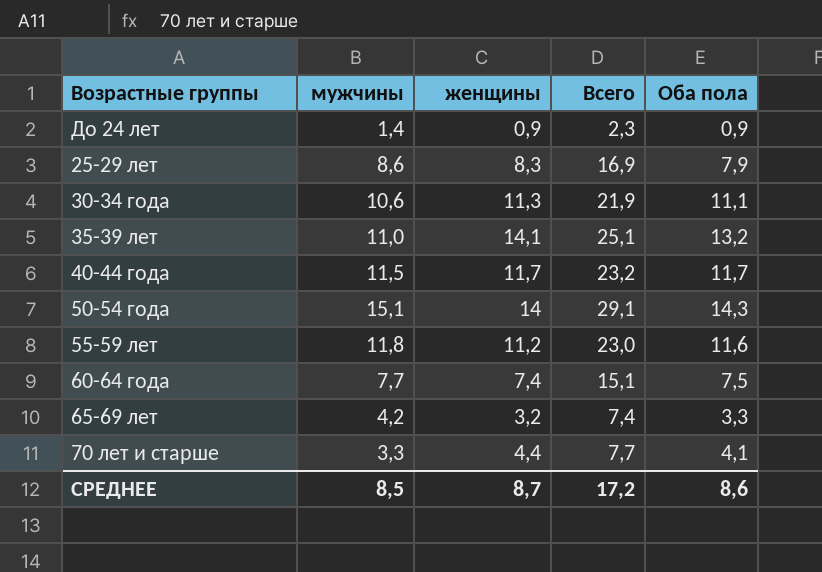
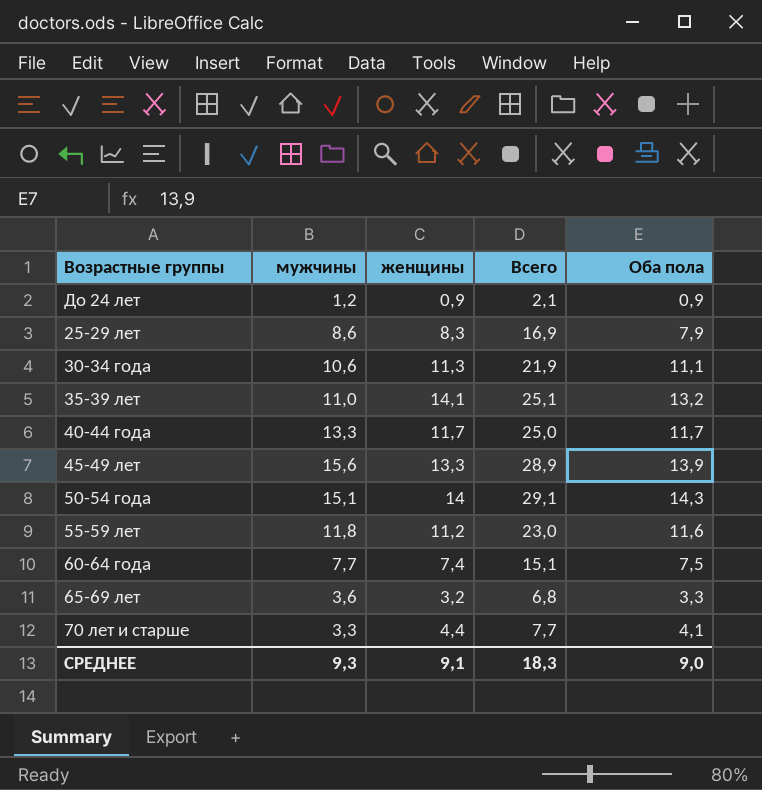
До 24 лет | мужчины: 1,4 -> 1,2
До 24 лет | Всего: 2,3 -> 2,1
40-44 года | мужчины: 11,5 -> 13,3
40-44 года | Всего: 23,2 -> 25,0
row 45-49 лет: none -> 15,6 | 13,3 | 28,9 | 13,9
65-69 лет | мужчины: 4,2 -> 3,6
65-69 лет | Всего: 7,4 -> 6,8
СРЕДНЕЕ | мужчины: 8,5 -> 9,3
СРЕДНЕЕ | женщины: 8,7 -> 9,1
СРЕДНЕЕ | Всего: 17,2 -> 18,3
СРЕДНЕЕ | Оба пола: 8,6 -> 9,0

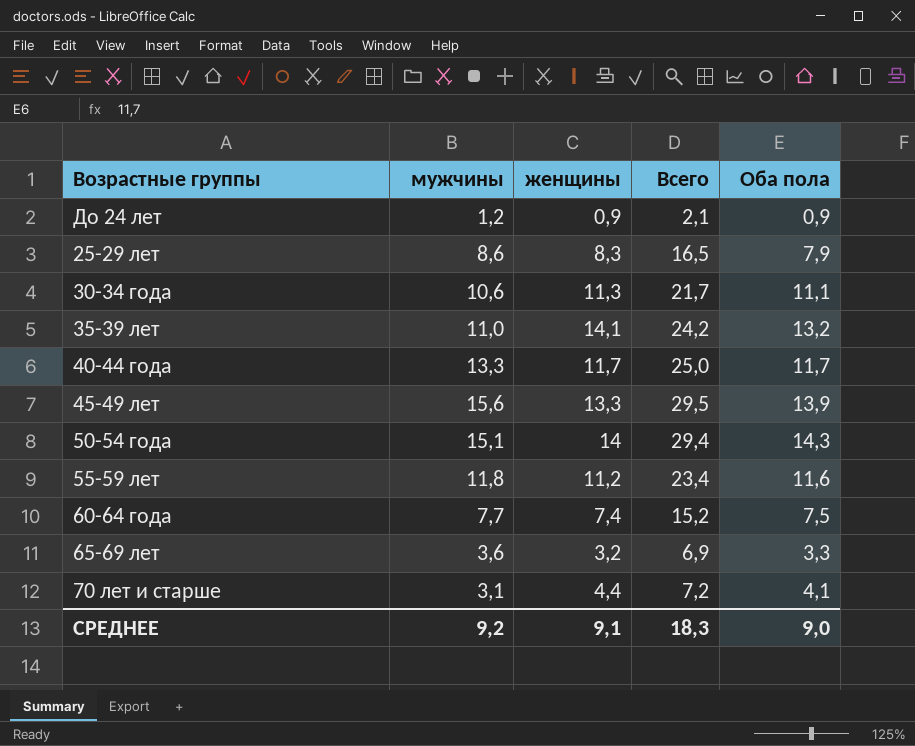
column Всего | formula: [мужчины] + [женщины] -> [мужчины] + [Оба пола]
70 лет и старше | мужчины: 3,3 -> 3,1
СРЕДНЕЕ | мужчины: 9,3 -> 9,2

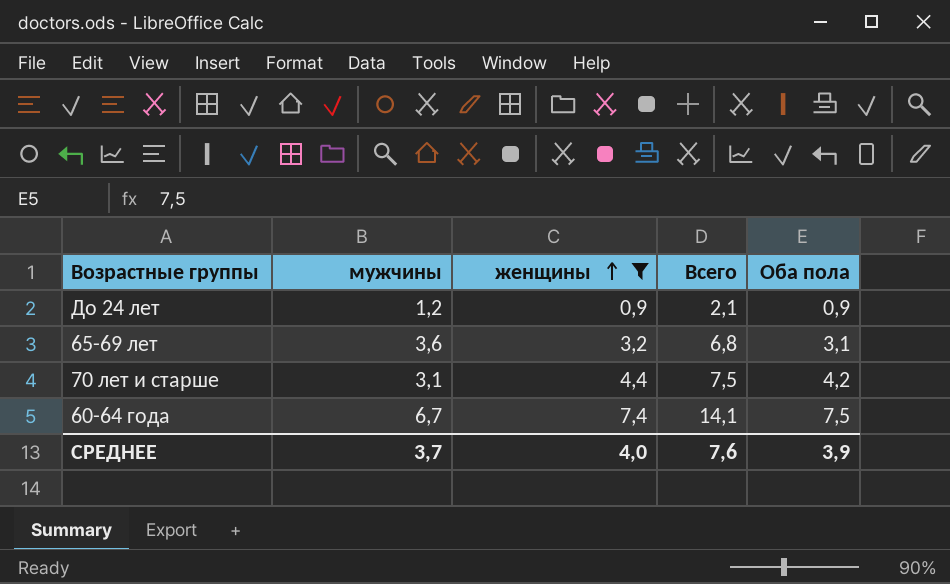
filter: none -> женщины <= 7,4
row order: none -> женщины ascending
column Всего | formula: [мужчины] + [Оба пола] -> [мужчины] + [женщины]
65-69 лет | Оба пола: 3,3 -> 3,1
70 лет и старше | Оба пола: 4,1 -> 4,2
60-64 года | мужчины: 7,7 -> 6,7
СРЕДНЕЕ | мужчины: 9,2 -> 3,7
СРЕДНЕЕ | женщины: 9,1 -> 4,0
СРЕДНЕЕ | Всего: 18,3 -> 7,6
СРЕДНЕЕ | Оба пола: 9,0 -> 3,9

